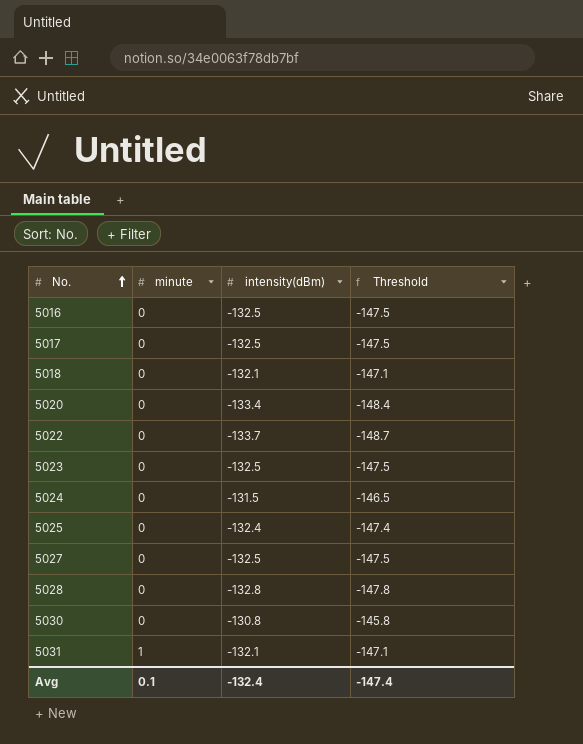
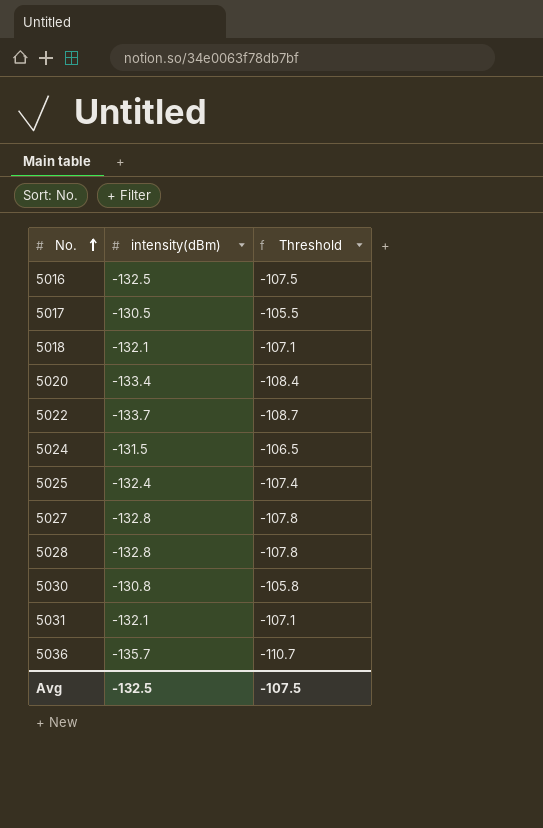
column minute | position: 2 -> none
column Threshold | formula: [intensity(dBm)] - 15 -> [intensity(dBm)] + 25
row 5023: 0 | -132.5 | -147.5 -> none
5017 | intensity(dBm): -132.5 -> -130.5
5027 | intensity(dBm): -132.5 -> -132.8
row 5036: none -> -135.7 | -110.7
Avg | intensity(dBm): -132.4 -> -132.5
Avg | Threshold: -147.4 -> -107.5

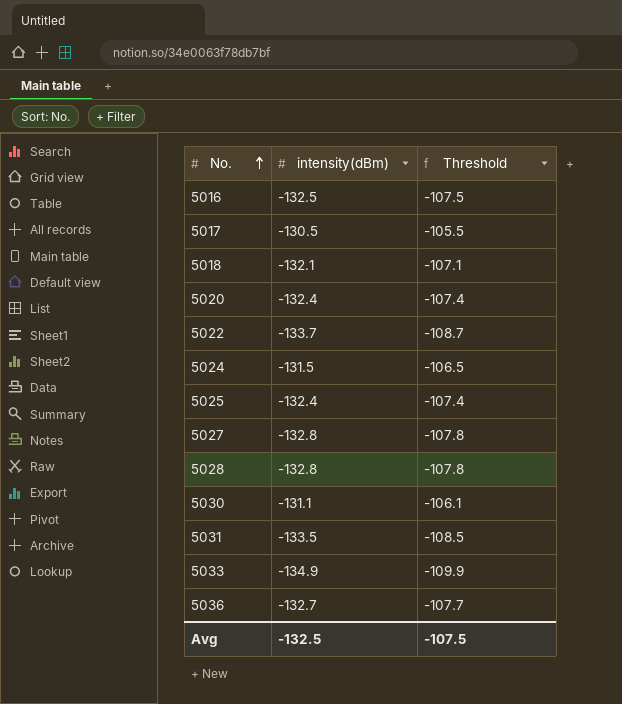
5020 | intensity(dBm): -133.4 -> -132.4
5020 | Threshold: -108.4 -> -107.4
5030 | intensity(dBm): -130.8 -> -131.1
5030 | Threshold: -105.8 -> -106.1
5031 | intensity(dBm): -132.1 -> -133.5
5031 | Threshold: -107.1 -> -108.5
row 5033: none -> -134.9 | -109.9
5036 | intensity(dBm): -135.7 -> -132.7
5036 | Threshold: -110.7 -> -107.7

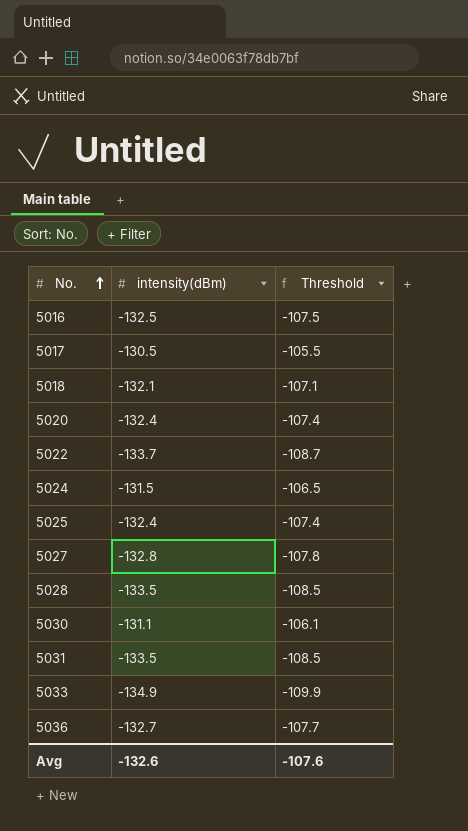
5028 | intensity(dBm): -132.8 -> -133.5
5028 | Threshold: -107.8 -> -108.5
Avg | intensity(dBm): -132.5 -> -132.6
Avg | Threshold: -107.5 -> -107.6

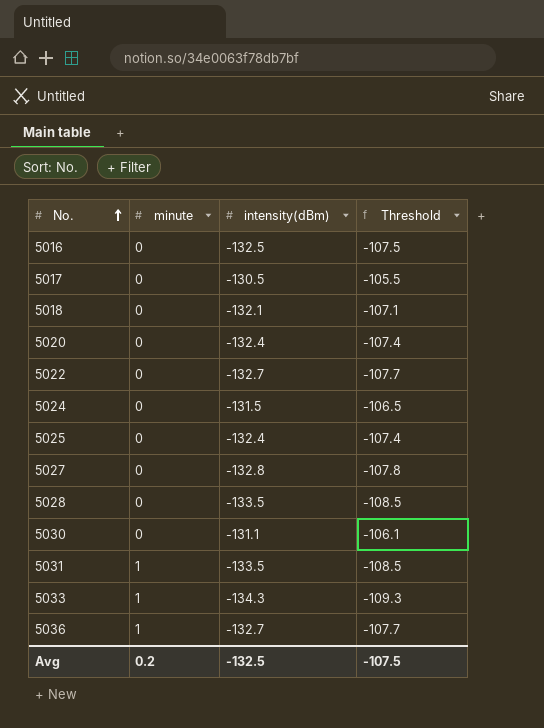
column minute | position: none -> 2
5022 | intensity(dBm): -133.7 -> -132.7
5022 | Threshold: -108.7 -> -107.7
5033 | intensity(dBm): -134.9 -> -134.3
5033 | Threshold: -109.9 -> -109.3
Avg | intensity(dBm): -132.6 -> -132.5
Avg | Threshold: -107.6 -> -107.5

